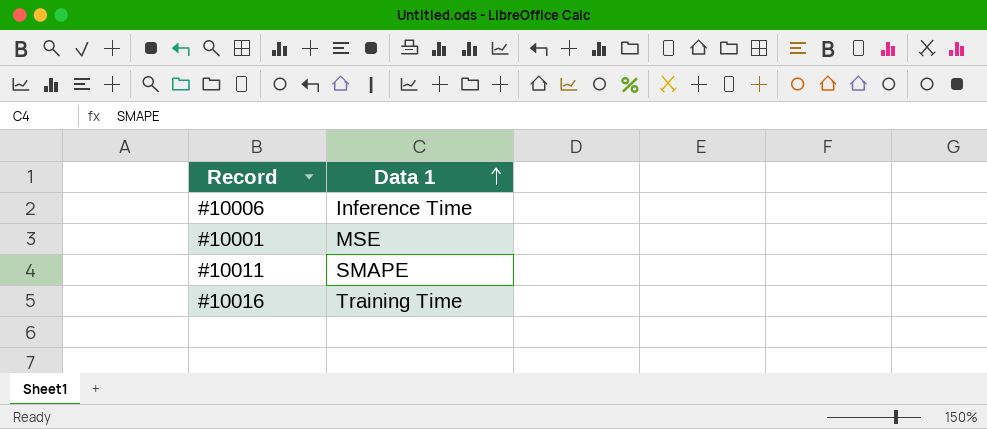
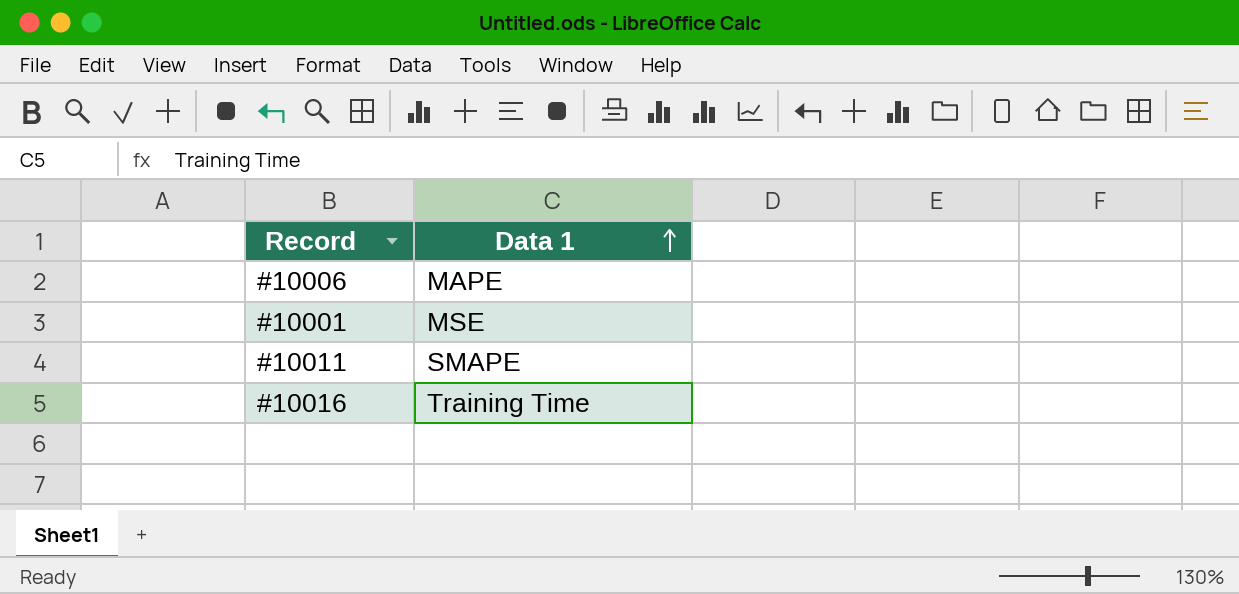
#10006 | Data 1: Inference Time -> MAPE

